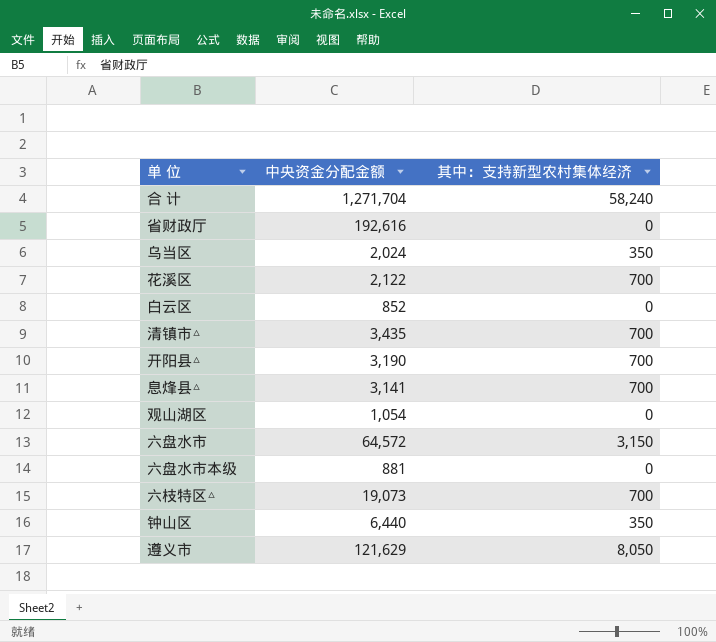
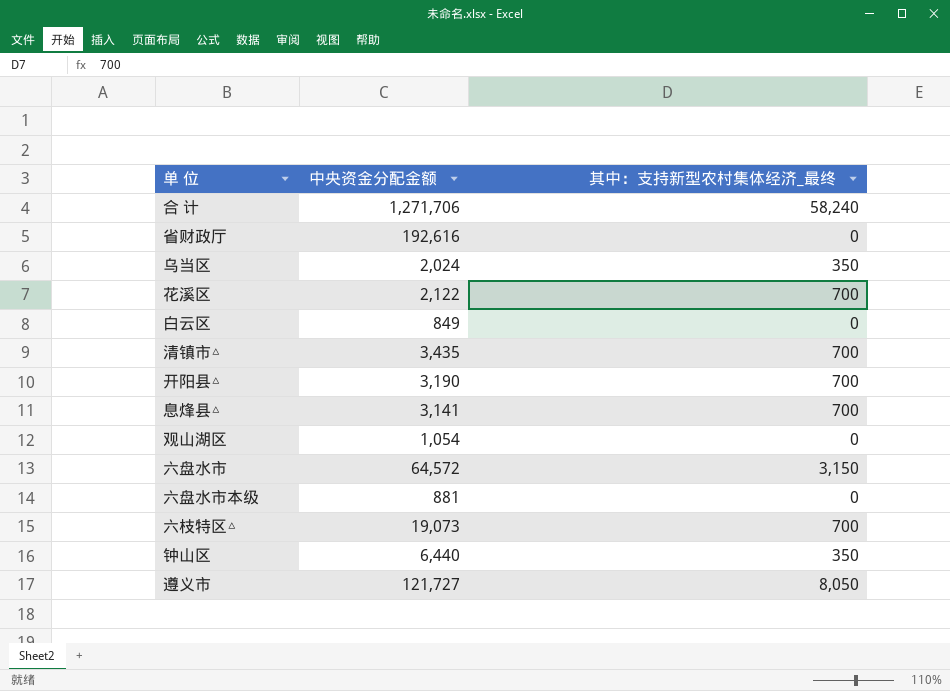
column name: 其中：支持新型农村集体经济 -> 其中：支持新型农村集体经济_最终
合 计 | 中央资金分配金额: 1,271,704 -> 1,271,706
白云区 | 中央资金分配金额: 852 -> 849
遵义市 | 中央资金分配金额: 121,629 -> 121,727

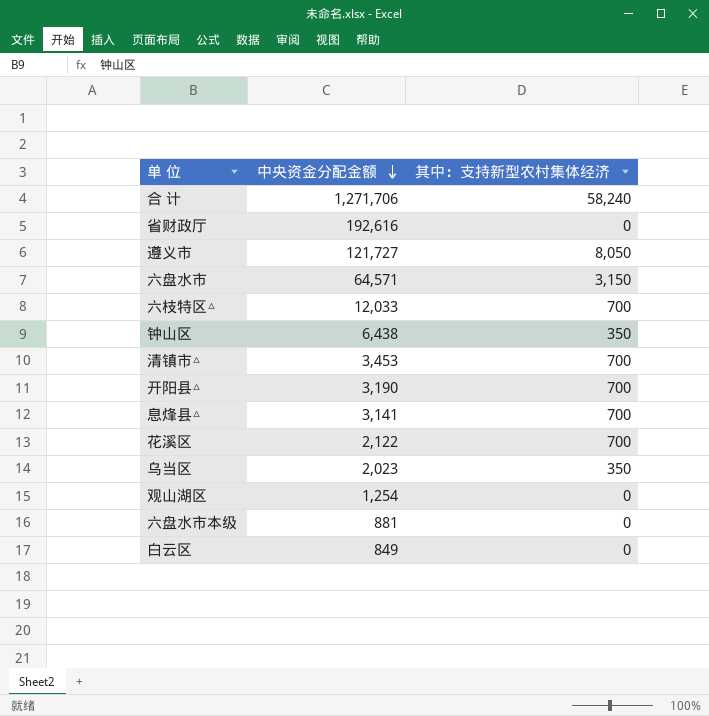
row order: none -> 中央资金分配金额 descending
column name: 其中：支持新型农村集体经济_最终 -> 其中：支持新型农村集体经济
六盘水市 | 中央资金分配金额: 64,572 -> 64,571
六枝特区△ | 中央资金分配金额: 19,073 -> 12,033
钟山区 | 中央资金分配金额: 6,440 -> 6,438
清镇市△ | 中央资金分配金额: 3,435 -> 3,453
乌当区 | 中央资金分配金额: 2,024 -> 2,023
观山湖区 | 中央资金分配金额: 1,054 -> 1,254

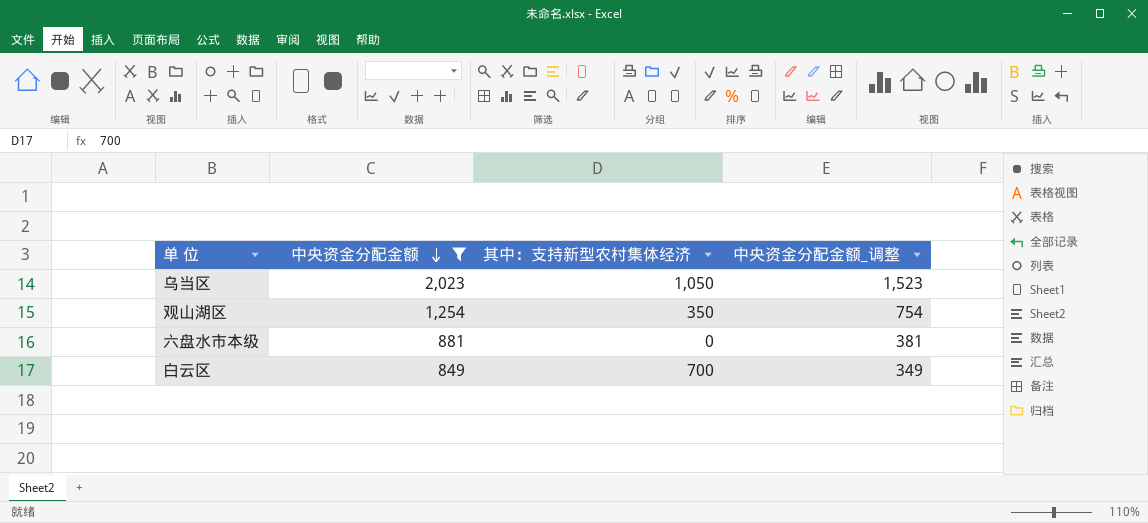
filter: none -> 中央资金分配金额 <= 2,023
column 中央资金分配金额_调整 | formula: none -> [中央资金分配金额] - 500
乌当区 | 其中：支持新型农村集体经济: 350 -> 1,050
观山湖区 | 其中：支持新型农村集体经济: 0 -> 350
白云区 | 其中：支持新型农村集体经济: 0 -> 700

